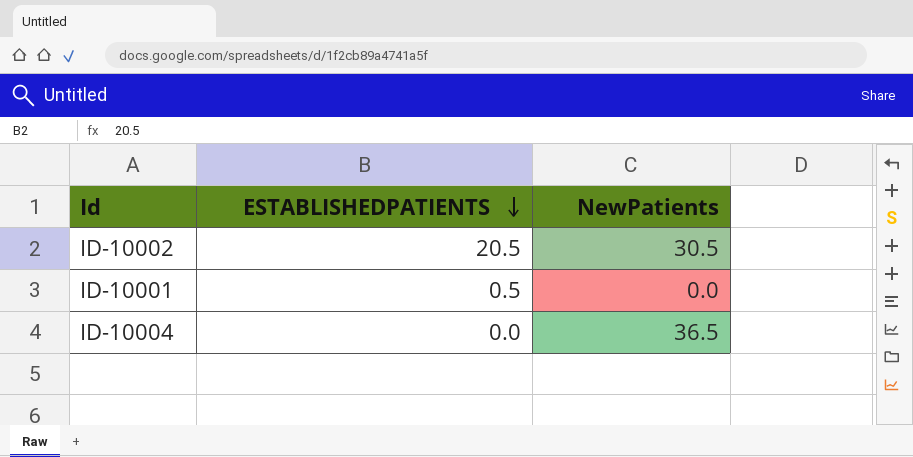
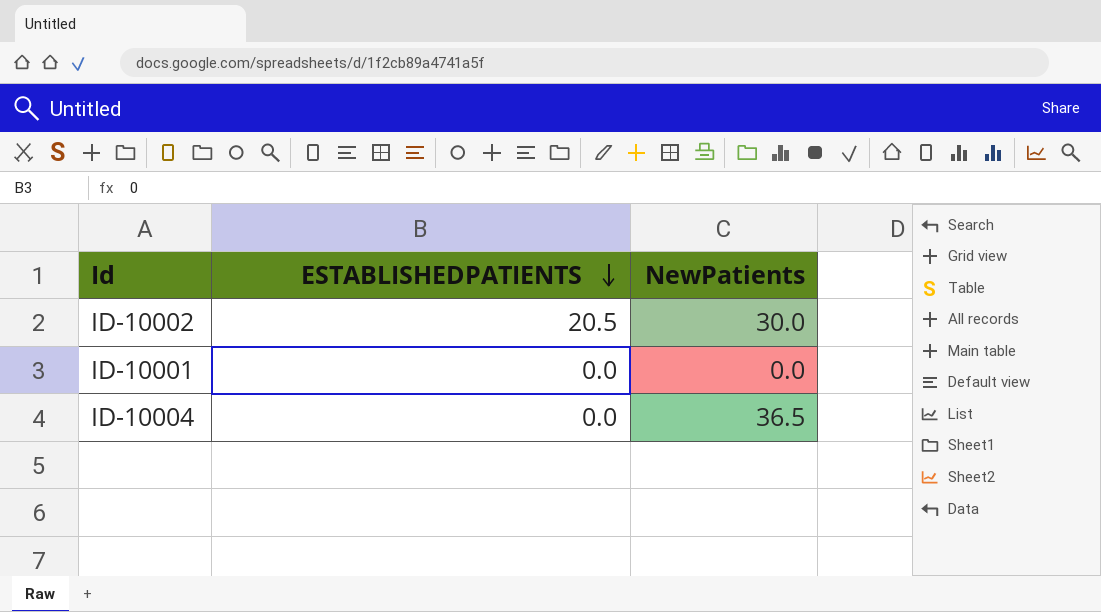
ID-10002 | NewPatients: 30.5 -> 30.0
ID-10001 | ESTABLISHEDPATIENTS: 0.5 -> 0.0

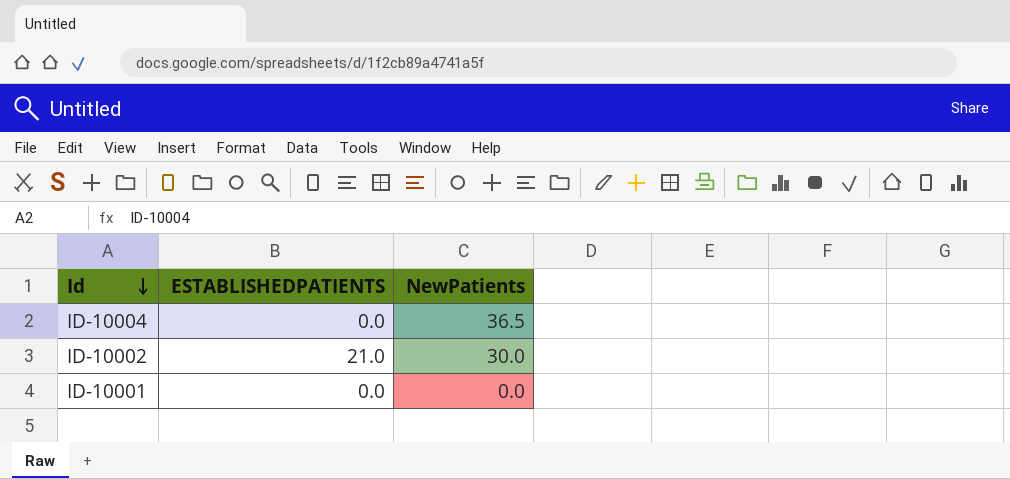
row order: ESTABLISHEDPATIENTS descending -> Id descending
ID-10002 | ESTABLISHEDPATIENTS: 20.5 -> 21.0

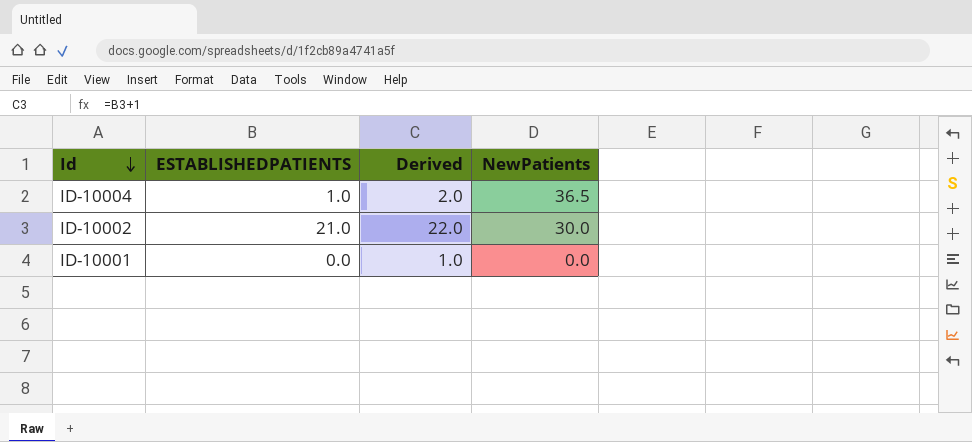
column Derived | formula: none -> [ESTABLISHEDPATIENTS] + 1
ID-10004 | ESTABLISHEDPATIENTS: 0.0 -> 1.0

